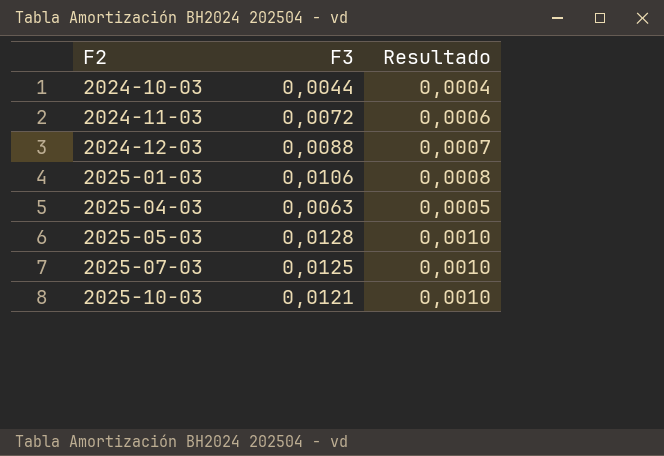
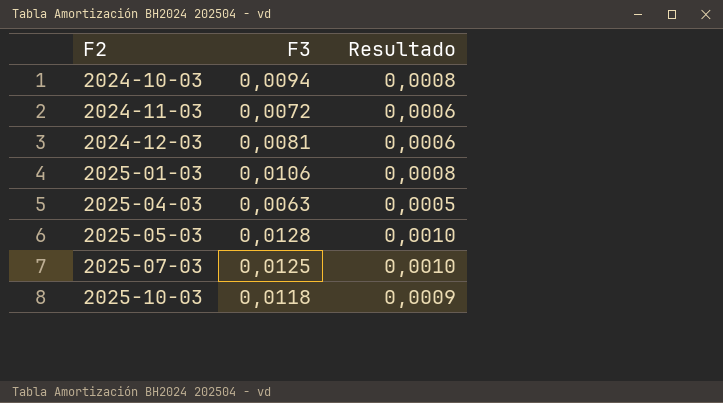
2024-10-03 | F3: 0,0044 -> 0,0094
2024-10-03 | Resultado: 0,0004 -> 0,0008
2024-12-03 | F3: 0,0088 -> 0,0081
2024-12-03 | Resultado: 0,0007 -> 0,0006
2025-10-03 | F3: 0,0121 -> 0,0118
2025-10-03 | Resultado: 0,0010 -> 0,0009

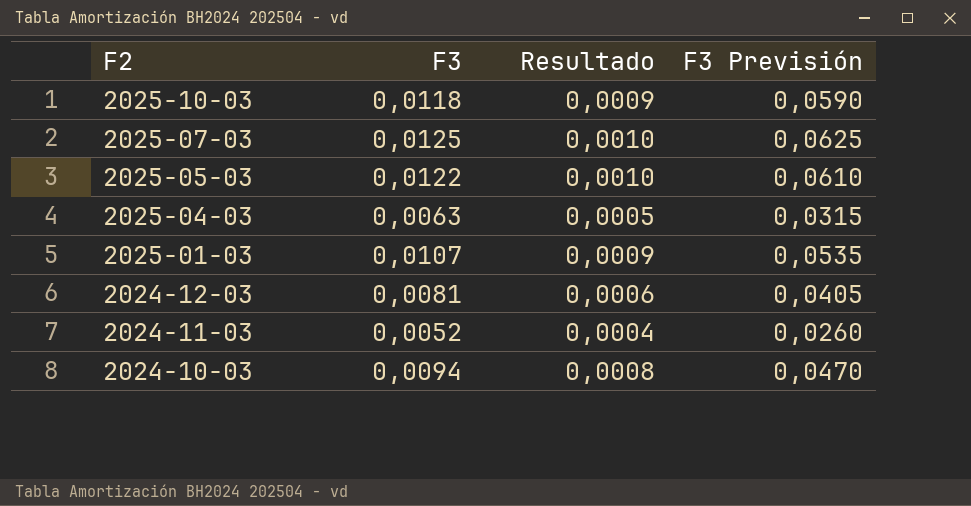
row order: F2 ascending -> F2 descending
column F3 Previsión | formula: none -> [F3] * 5
2025-05-03 | F3: 0,0128 -> 0,0122
2025-01-03 | F3: 0,0106 -> 0,0107
2025-01-03 | Resultado: 0,0008 -> 0,0009
2024-11-03 | F3: 0,0072 -> 0,0052
2024-11-03 | Resultado: 0,0006 -> 0,0004

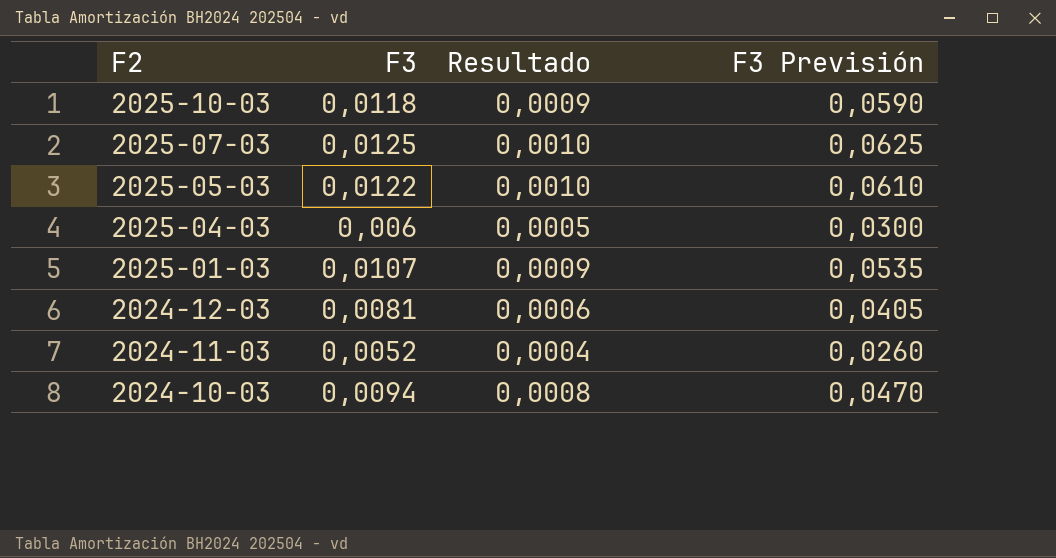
2025-04-03 | F3: 0,0063 -> 0,006
2025-04-03 | F3 Previsión: 0,0315 -> 0,0300

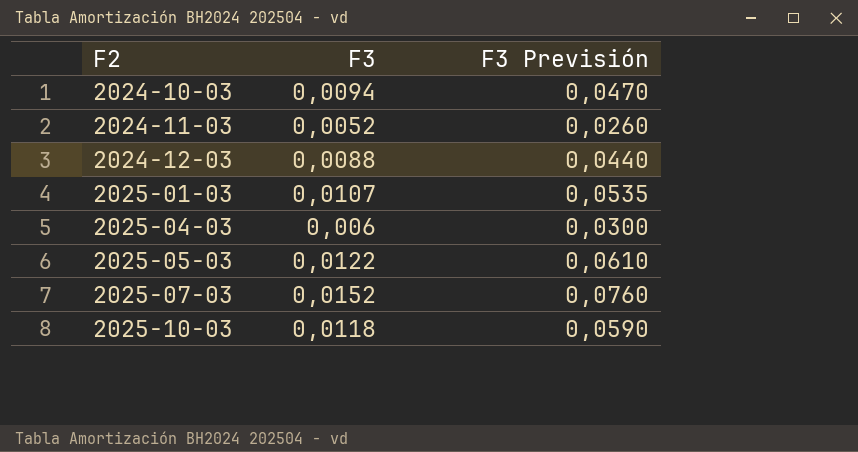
row order: F2 descending -> F2 ascending
column Resultado | formula: [F3] * 0,08 -> none
2024-12-03 | F3: 0,0081 -> 0,0088
2024-12-03 | F3 Previsión: 0,0405 -> 0,0440
2025-07-03 | F3: 0,0125 -> 0,0152
2025-07-03 | F3 Previsión: 0,0625 -> 0,0760

